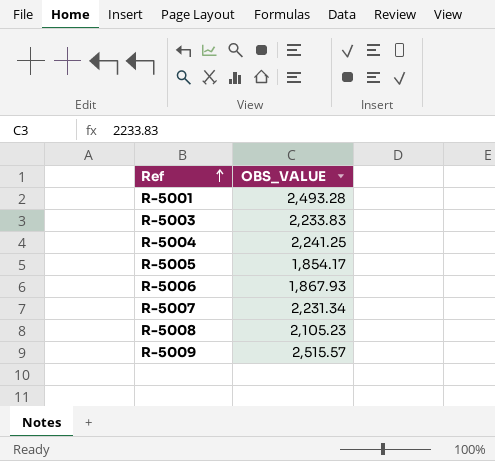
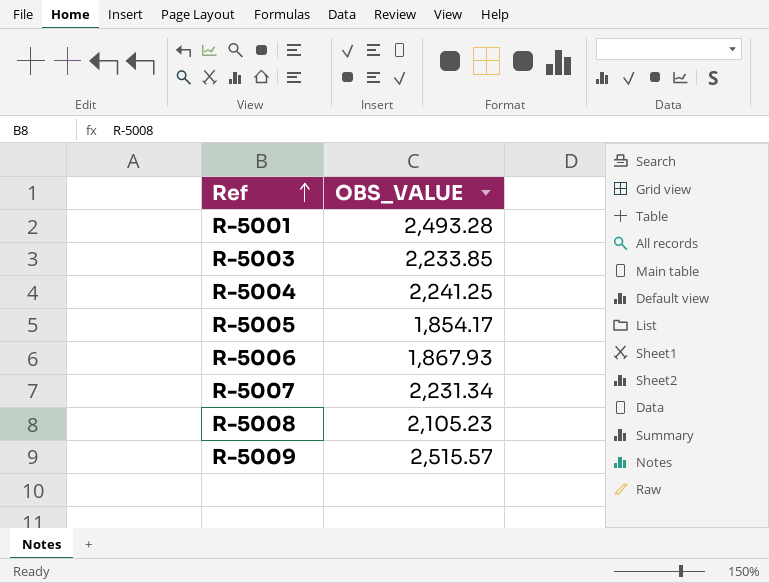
R-5003 | OBS_VALUE: 2,233.83 -> 2,233.85

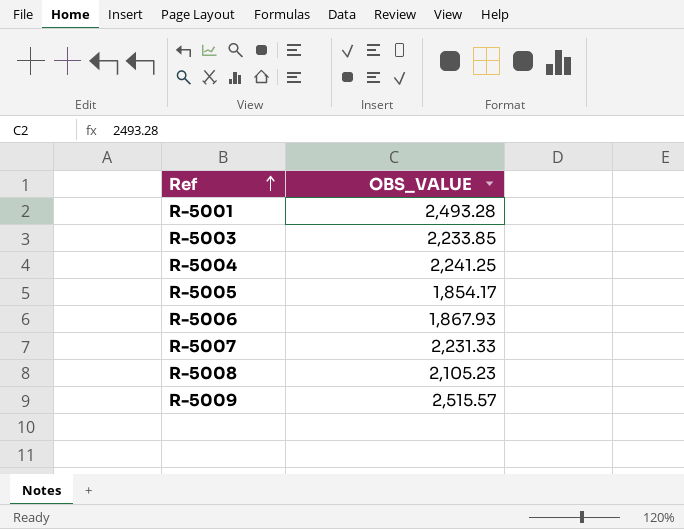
R-5007 | OBS_VALUE: 2,231.34 -> 2,231.33

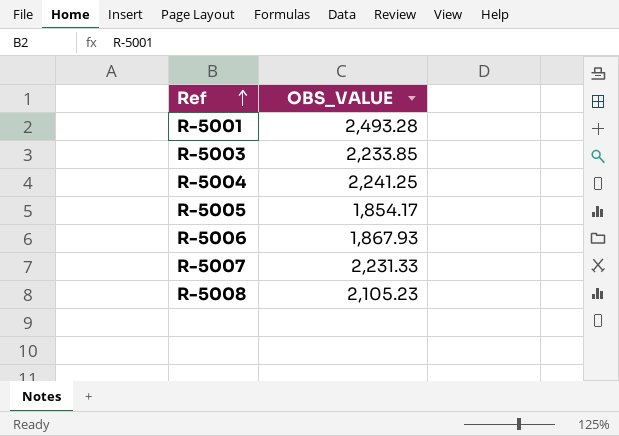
row R-5009: 2,515.57 -> none

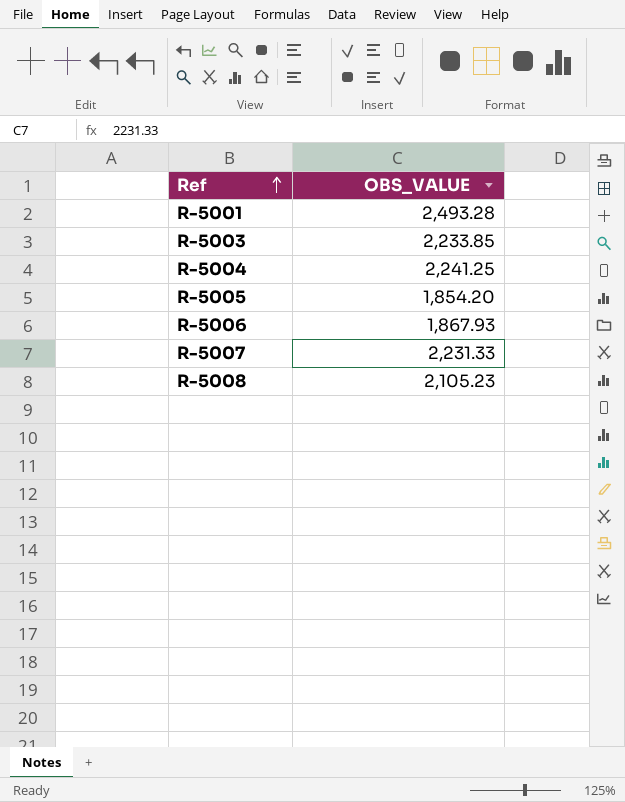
R-5005 | OBS_VALUE: 1,854.17 -> 1,854.20

